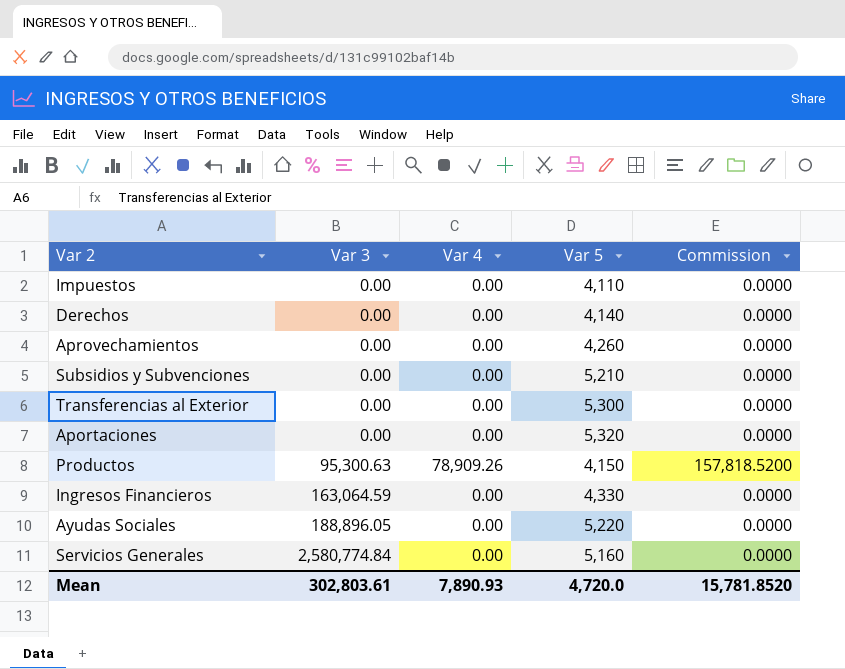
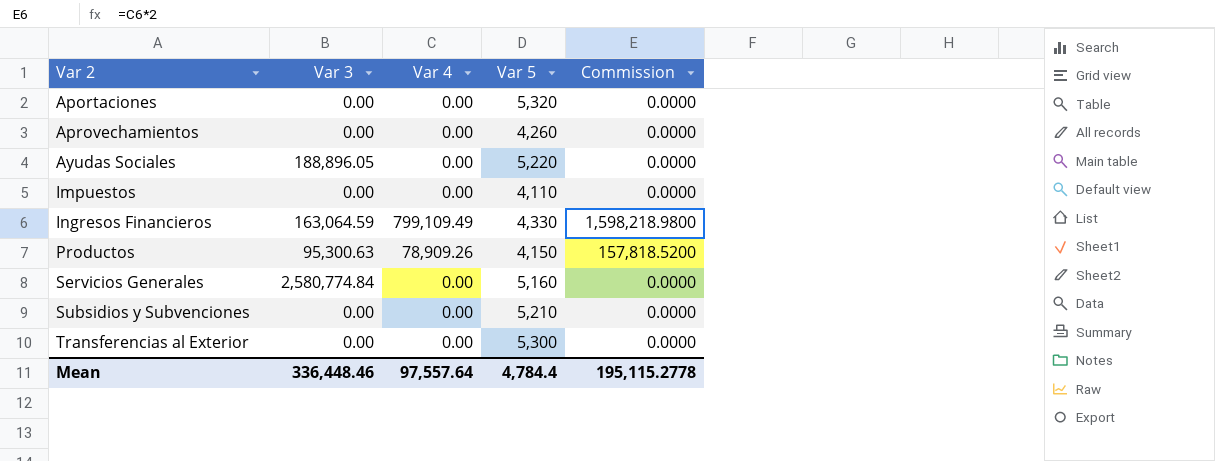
row order: Var 3 ascending -> Var 2 ascending
row Derechos: 0.00 | 0.00 | 4,140 | 0.0000 -> none
Ingresos Financieros | Var 4: 0.00 -> 799,109.49
Ingresos Financieros | Commission: 0.0000 -> 1,598,218.9800
Mean | Var 3: 302,803.61 -> 336,448.46
Mean | Var 4: 7,890.93 -> 97,557.64
Mean | Var 5: 4,720.0 -> 4,784.4
Mean | Commission: 15,781.8520 -> 195,115.2778

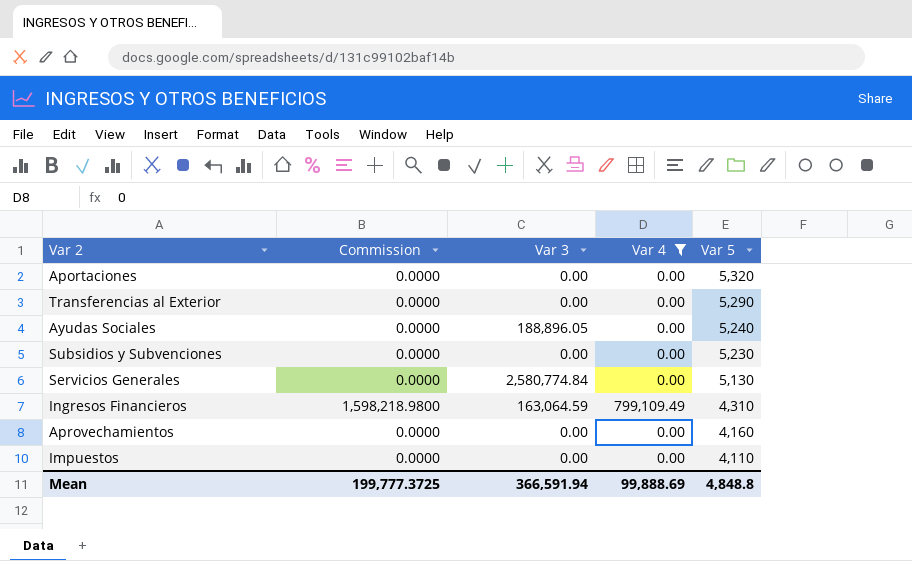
filter: none -> Var 4 != 78,909.26
row order: Var 2 ascending -> Var 5 descending
column Commission | position: 5 -> 2
Transferencias al Exterior | Var 5: 5,300 -> 5,290
Ayudas Sociales | Var 5: 5,220 -> 5,240
Subsidios y Subvenciones | Var 5: 5,210 -> 5,230
Servicios Generales | Var 5: 5,160 -> 5,130
Ingresos Financieros | Var 5: 4,330 -> 4,310
Aprovechamientos | Var 5: 4,260 -> 4,160
Mean | Commission: 195,115.2778 -> 199,777.3725
Mean | Var 3: 336,448.46 -> 366,591.94
Mean | Var 4: 97,557.64 -> 99,888.69
Mean | Var 5: 4,784.4 -> 4,848.8

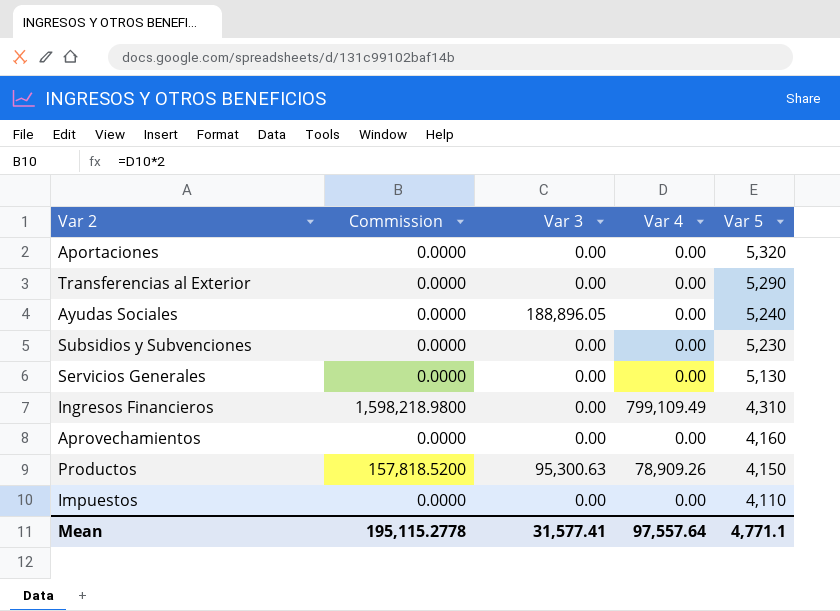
filter: Var 4 != 78,909.26 -> none
Servicios Generales | Var 3: 2,580,774.84 -> 0.00
Ingresos Financieros | Var 3: 163,064.59 -> 0.00
Mean | Commission: 199,777.3725 -> 195,115.2778
Mean | Var 3: 366,591.94 -> 31,577.41
Mean | Var 4: 99,888.69 -> 97,557.64
Mean | Var 5: 4,848.8 -> 4,771.1

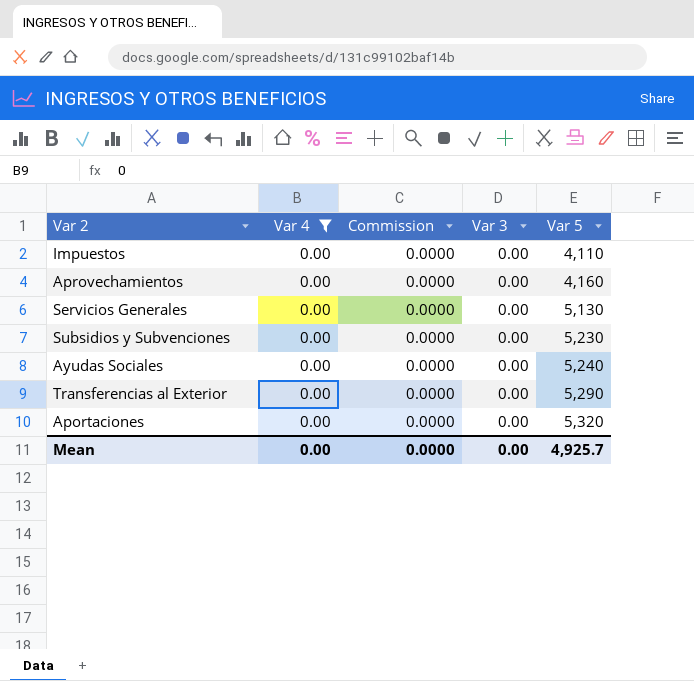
filter: none -> Var 4 = 0.00
row order: Var 5 descending -> Var 5 ascending
column Var 4 | position: 4 -> 2
Ayudas Sociales | Var 3: 188,896.05 -> 0.00
Mean | Var 4: 97,557.64 -> 0.00
Mean | Commission: 195,115.2778 -> 0.0000
Mean | Var 3: 31,577.41 -> 0.00
Mean | Var 5: 4,771.1 -> 4,925.7

